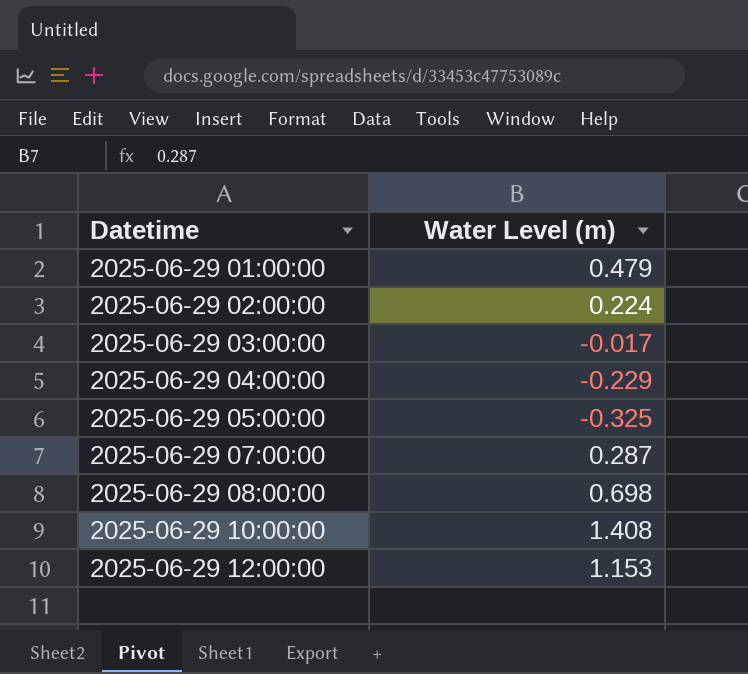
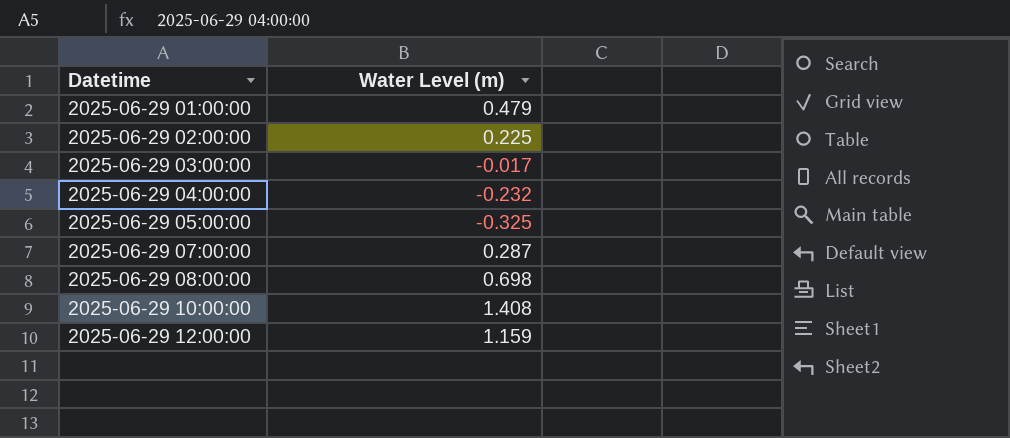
2025-06-29 02:00:00 | Water Level (m): 0.224 -> 0.225
2025-06-29 04:00:00 | Water Level (m): -0.229 -> -0.232
2025-06-29 12:00:00 | Water Level (m): 1.153 -> 1.159

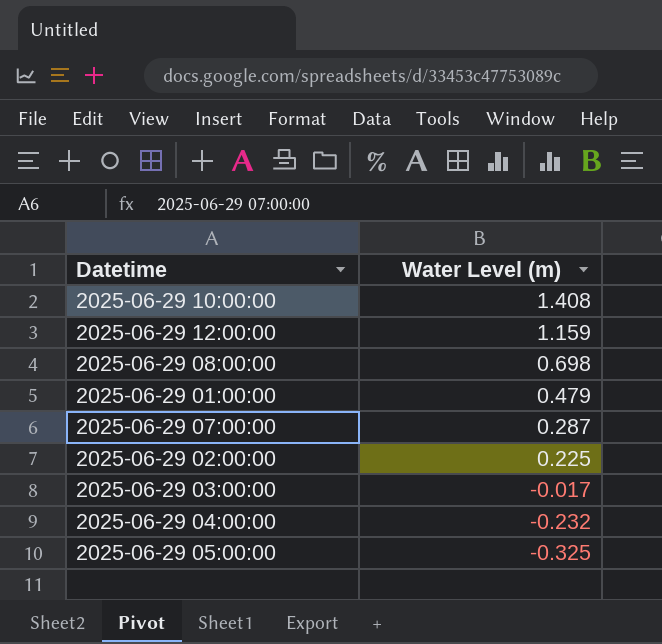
row order: Datetime ascending -> Water Level (m) descending

